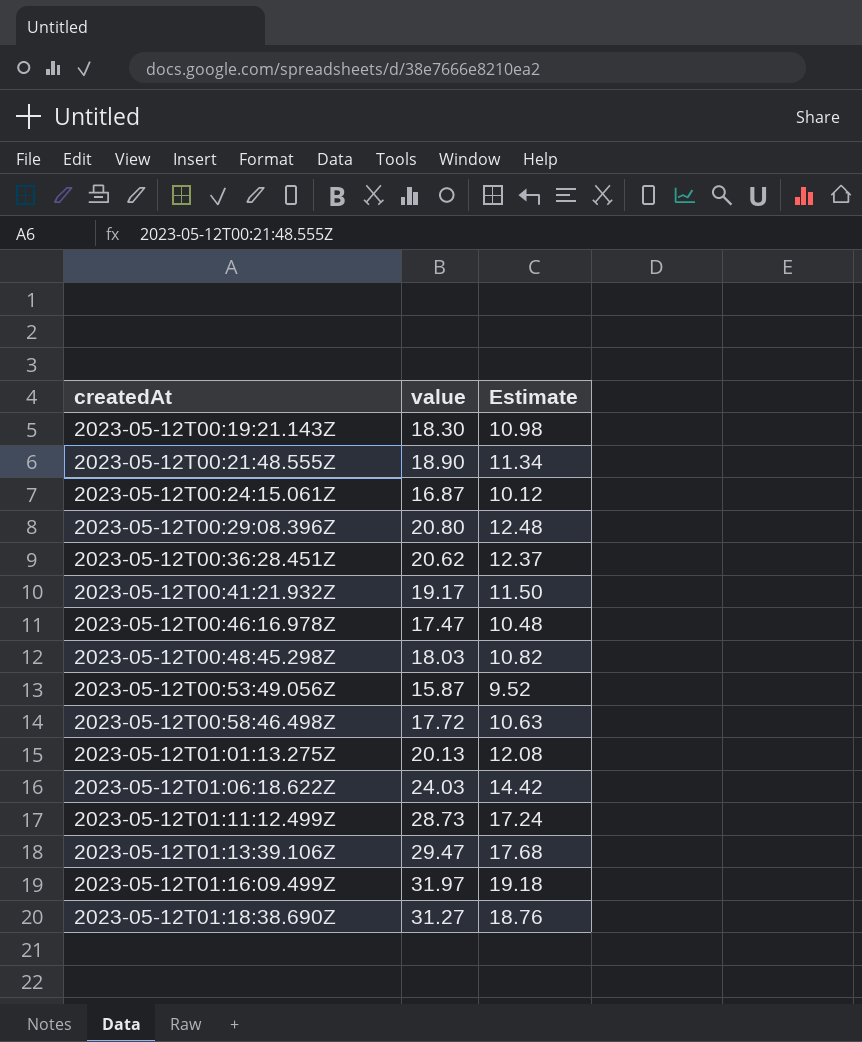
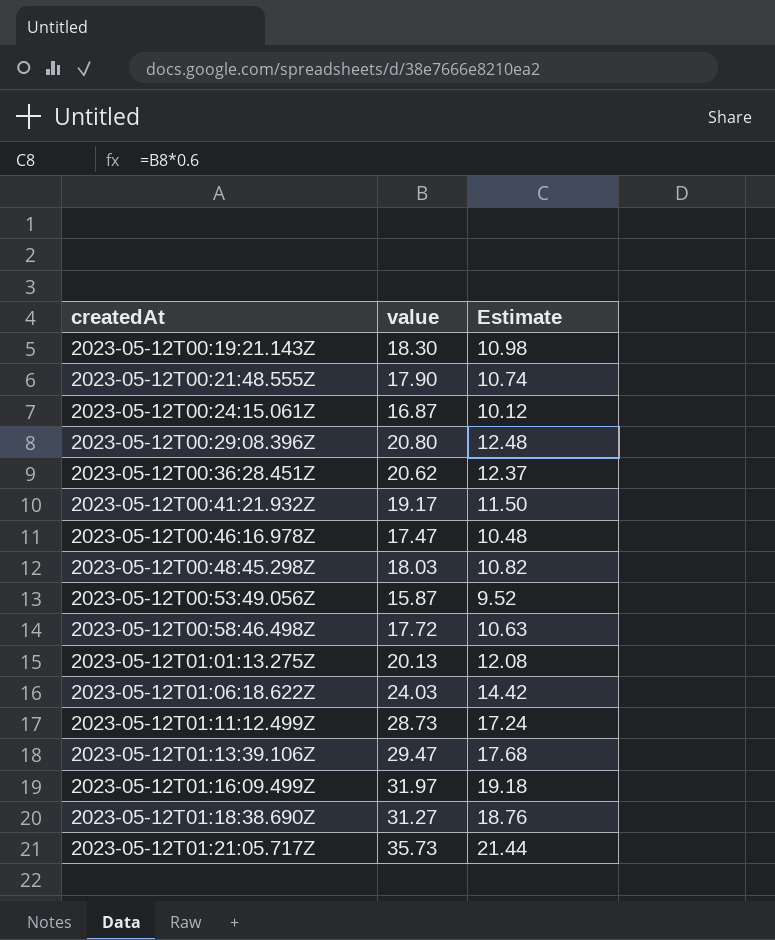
2023-05-12T00:21:48.555Z | value: 18.90 -> 17.90
2023-05-12T00:21:48.555Z | Estimate: 11.34 -> 10.74
row 2023-05-12T01:21:05.717Z: none -> 35.73 | 21.44

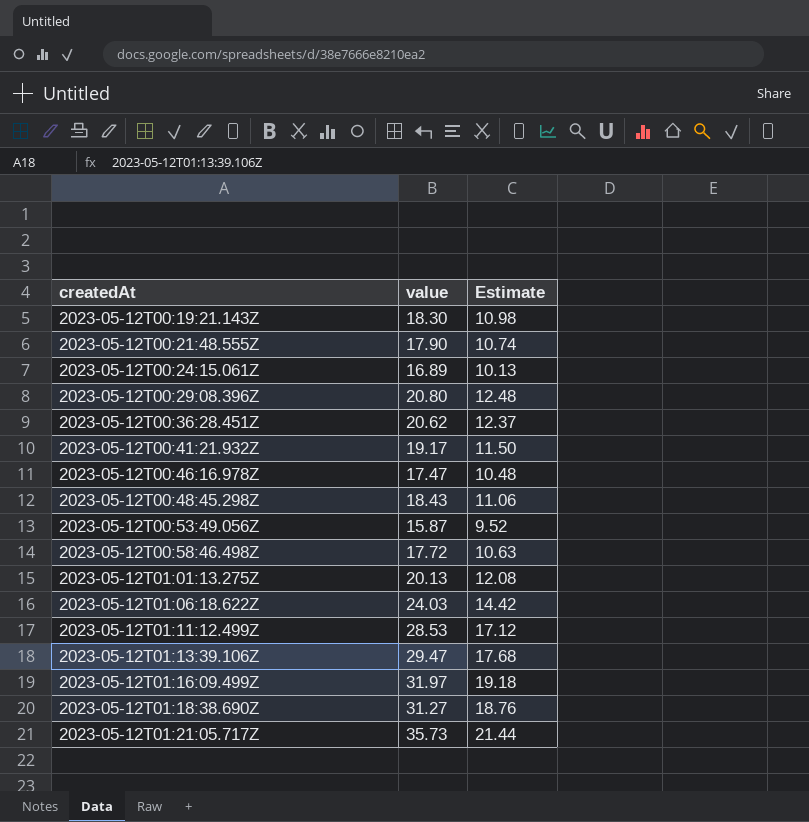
2023-05-12T00:24:15.061Z | value: 16.87 -> 16.89
2023-05-12T00:24:15.061Z | Estimate: 10.12 -> 10.13
2023-05-12T00:48:45.298Z | value: 18.03 -> 18.43
2023-05-12T00:48:45.298Z | Estimate: 10.82 -> 11.06
2023-05-12T01:11:12.499Z | value: 28.73 -> 28.53
2023-05-12T01:11:12.499Z | Estimate: 17.24 -> 17.12

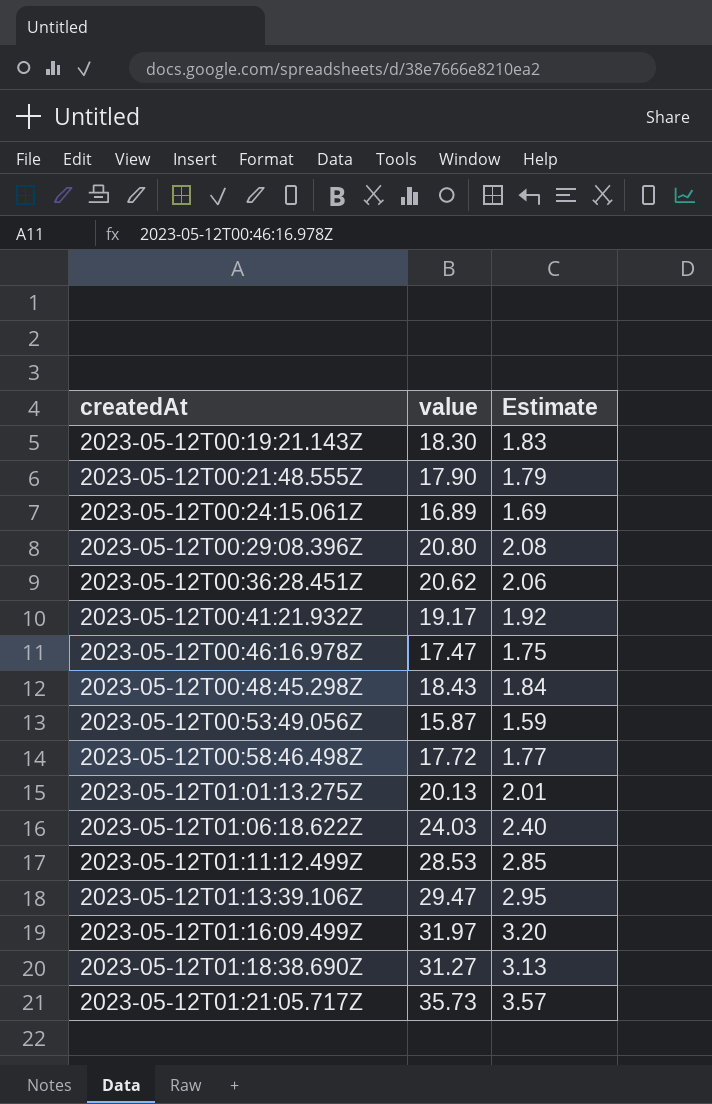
column Estimate | formula: [value] * 0.6 -> [value] * 0.1

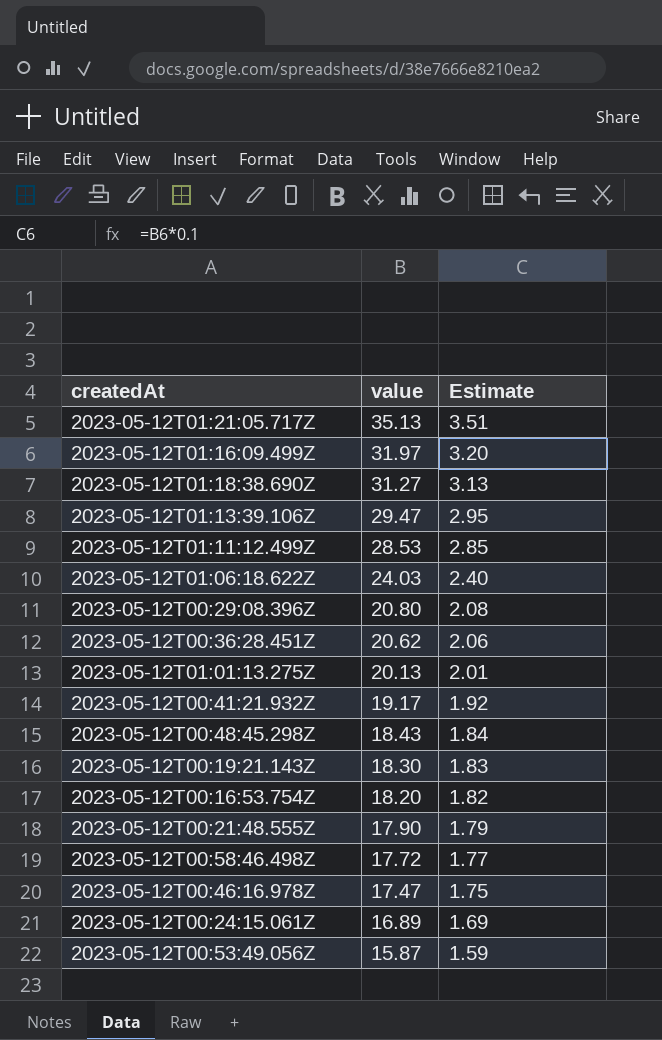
row order: createdAt ascending -> value descending
2023-05-12T01:21:05.717Z | value: 35.73 -> 35.13
2023-05-12T01:21:05.717Z | Estimate: 3.57 -> 3.51
row 2023-05-12T00:16:53.754Z: none -> 18.20 | 1.82

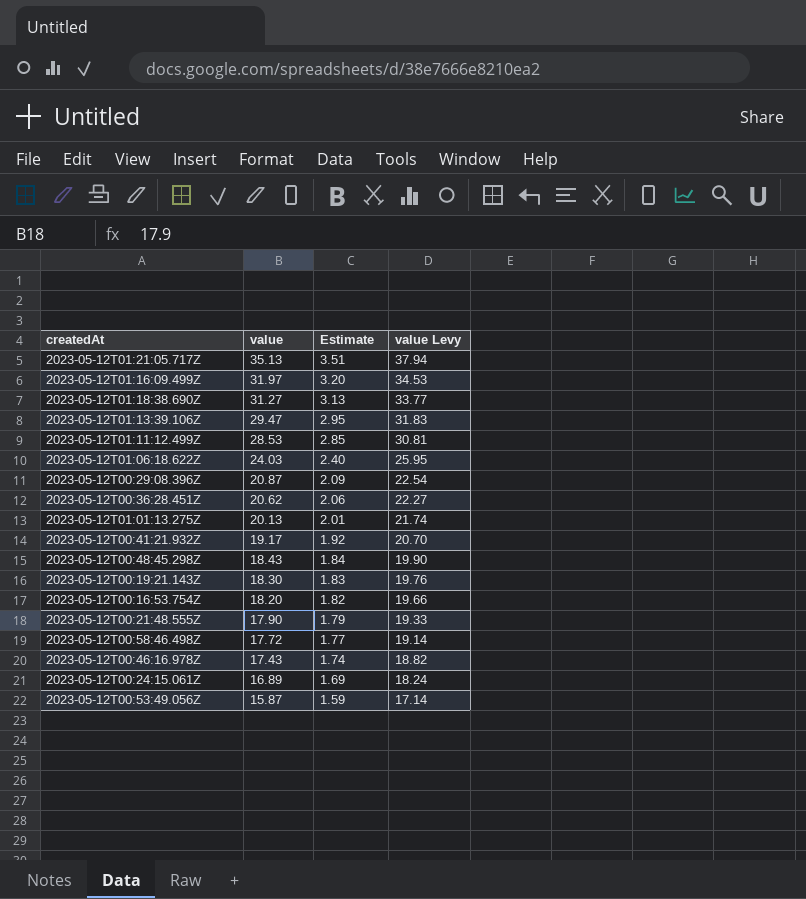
column value Levy | formula: none -> [value] * 1.08
2023-05-12T00:29:08.396Z | value: 20.80 -> 20.87
2023-05-12T00:29:08.396Z | Estimate: 2.08 -> 2.09
2023-05-12T00:46:16.978Z | value: 17.47 -> 17.43
2023-05-12T00:46:16.978Z | Estimate: 1.75 -> 1.74

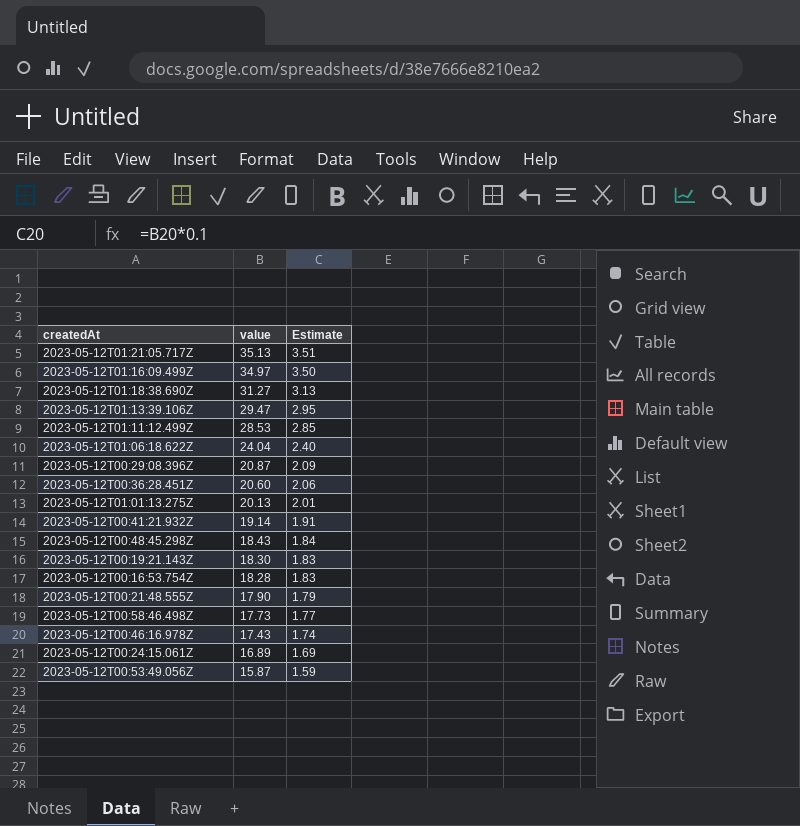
column value Levy | formula: [value] * 1.08 -> none
2023-05-12T01:16:09.499Z | value: 31.97 -> 34.97
2023-05-12T01:16:09.499Z | Estimate: 3.20 -> 3.50
2023-05-12T01:06:18.622Z | value: 24.03 -> 24.04
2023-05-12T00:36:28.451Z | value: 20.62 -> 20.60
2023-05-12T00:41:21.932Z | value: 19.17 -> 19.14
2023-05-12T00:41:21.932Z | Estimate: 1.92 -> 1.91
2023-05-12T00:16:53.754Z | value: 18.20 -> 18.28
2023-05-12T00:16:53.754Z | Estimate: 1.82 -> 1.83
2023-05-12T00:58:46.498Z | value: 17.72 -> 17.73

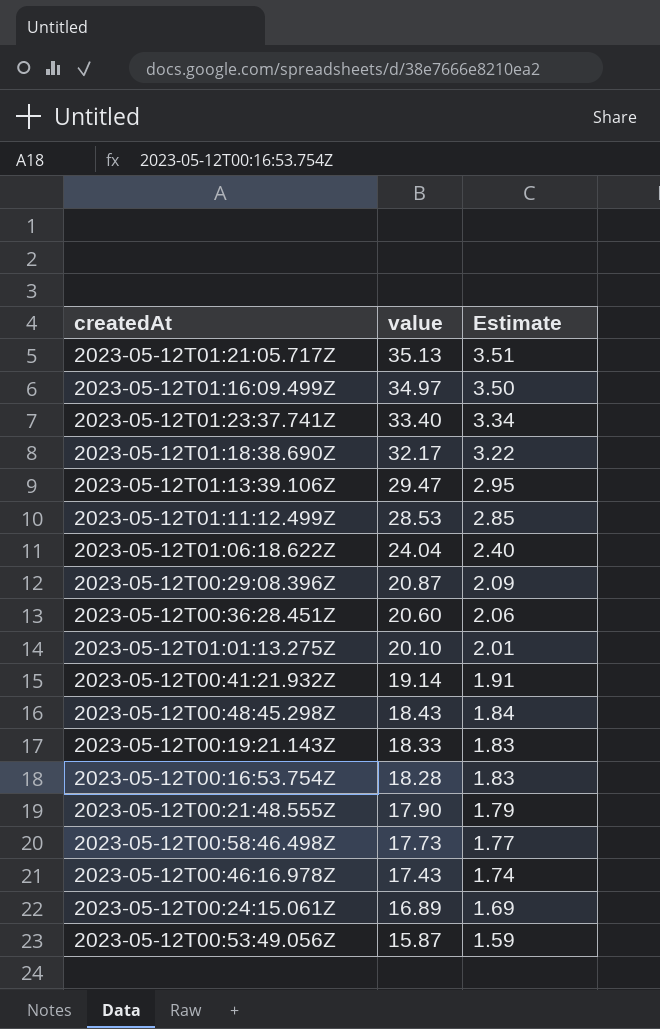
row 2023-05-12T01:23:37.741Z: none -> 33.40 | 3.34
2023-05-12T01:18:38.690Z | value: 31.27 -> 32.17
2023-05-12T01:18:38.690Z | Estimate: 3.13 -> 3.22
2023-05-12T01:01:13.275Z | value: 20.13 -> 20.10
2023-05-12T00:19:21.143Z | value: 18.30 -> 18.33

